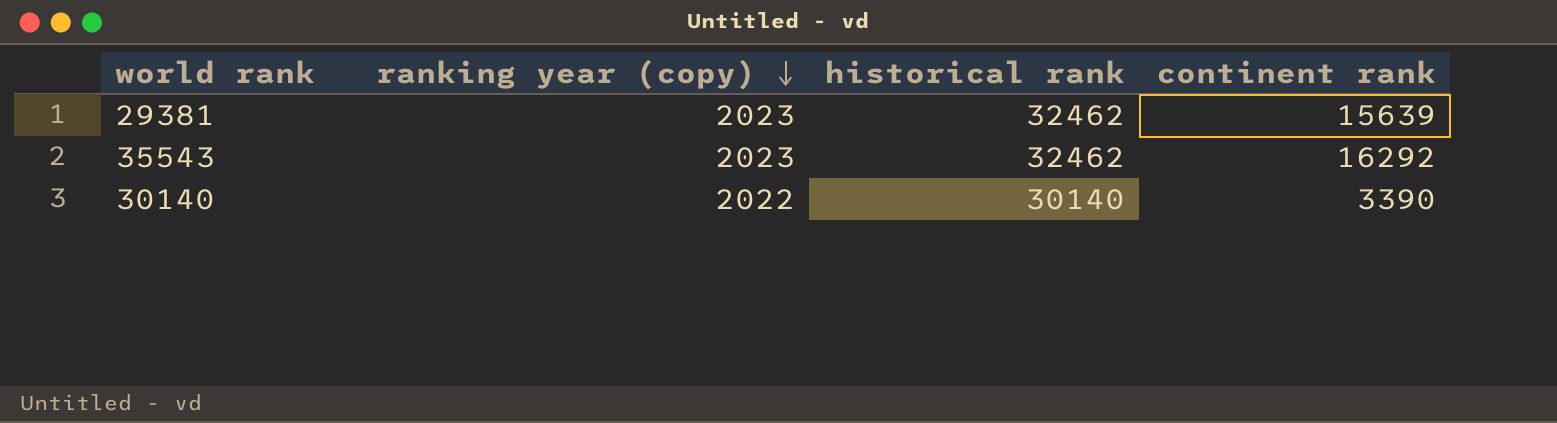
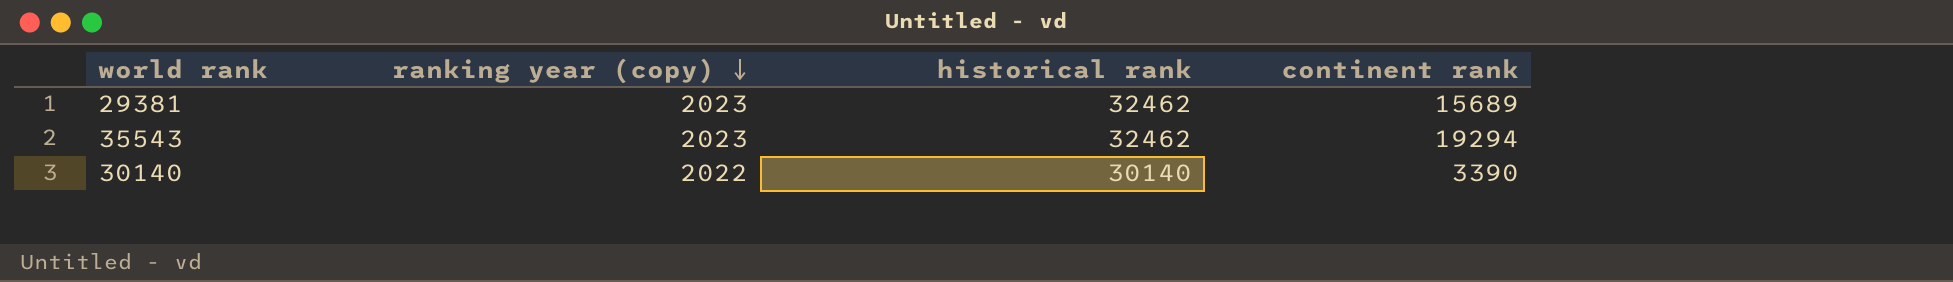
29381 | continent rank: 15639 -> 15689
35543 | continent rank: 16292 -> 19294

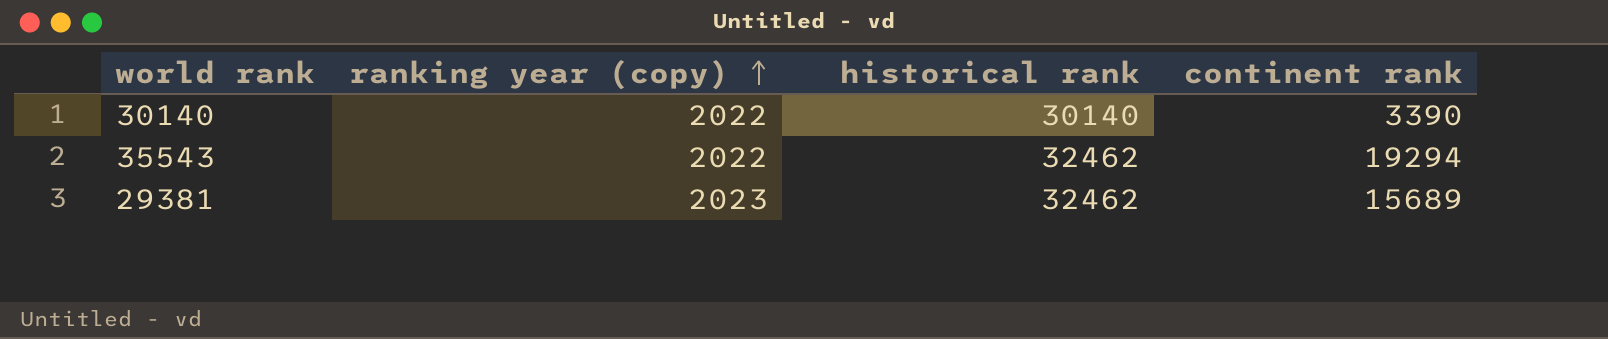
row order: ranking year (copy) descending -> ranking year (copy) ascending
35543 | ranking year (copy): 2023 -> 2022

